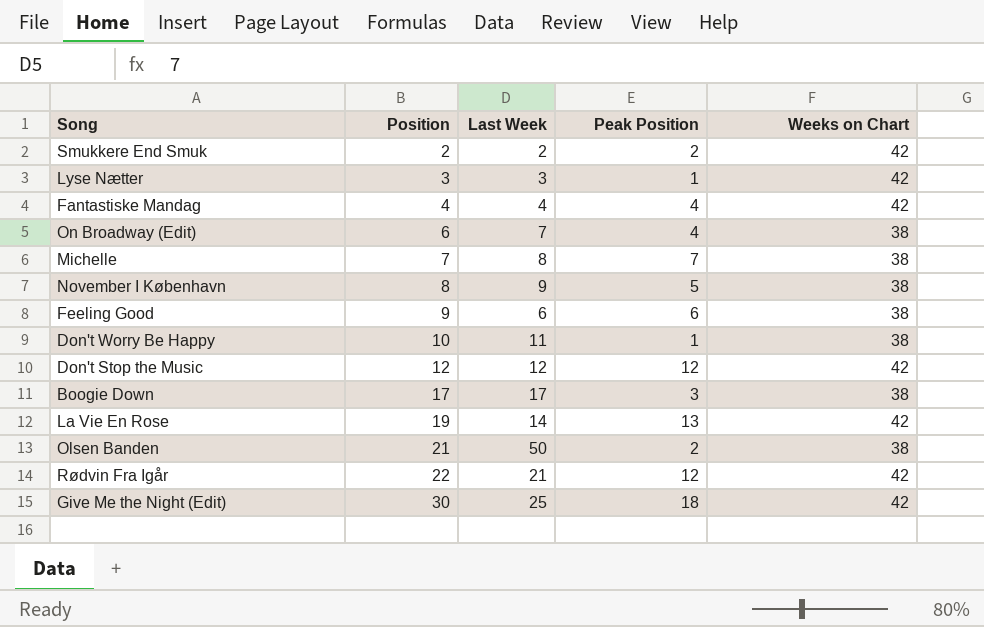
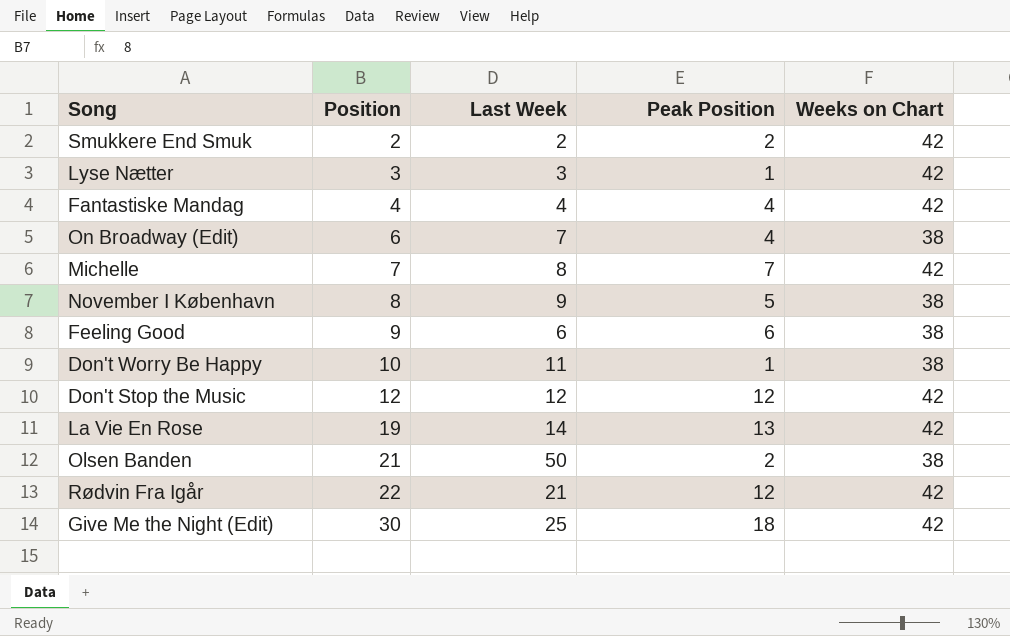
row Boogie Down: 17 | 17 | 3 | 38 -> none
Michelle | Weeks on Chart: 38 -> 42

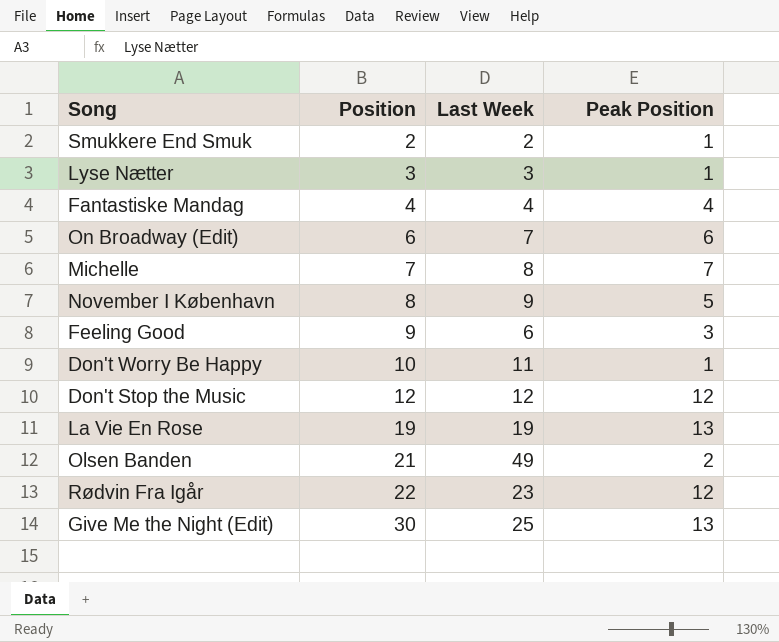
column Weeks on Chart | position: 5 -> none
Smukkere End Smuk | Peak Position: 2 -> 1
On Broadway (Edit) | Peak Position: 4 -> 6
Feeling Good | Peak Position: 6 -> 3
La Vie En Rose | Last Week: 14 -> 19
Olsen Banden | Last Week: 50 -> 49
Rødvin Fra Igår | Last Week: 21 -> 23
Give Me the Night (Edit) | Peak Position: 18 -> 13

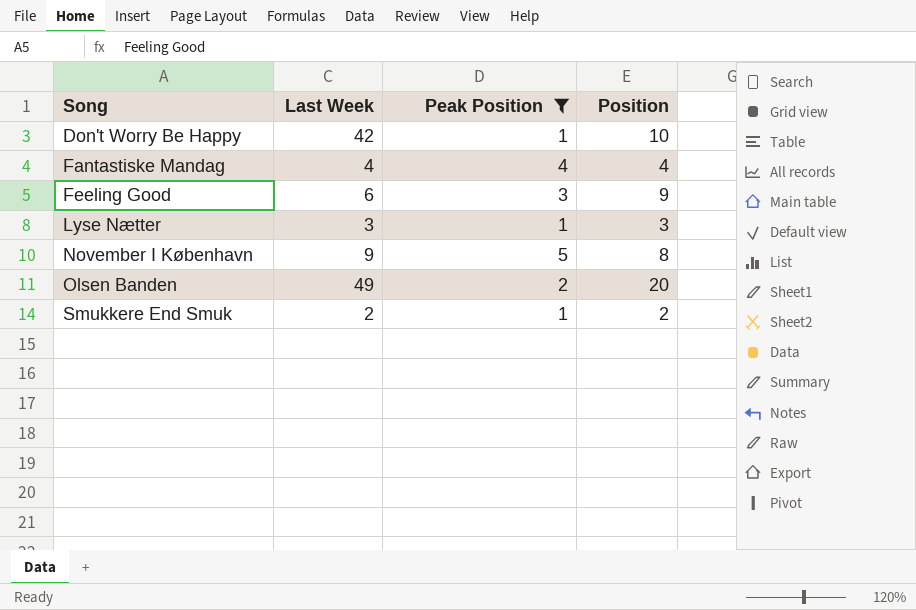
filter: none -> Peak Position <= 5
row order: Position ascending -> Song ascending
column Position | position: 2 -> 4
Don't Worry Be Happy | Last Week: 11 -> 42
Olsen Banden | Position: 21 -> 20

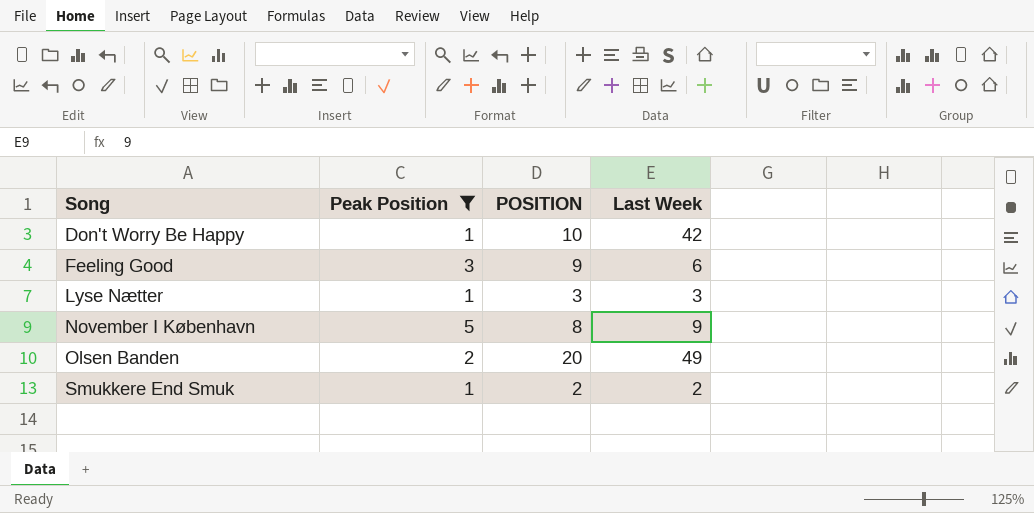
column name: Position -> POSITION
column Last Week | position: 2 -> 4
row Fantastiske Mandag: 4 | 4 | 4 -> none

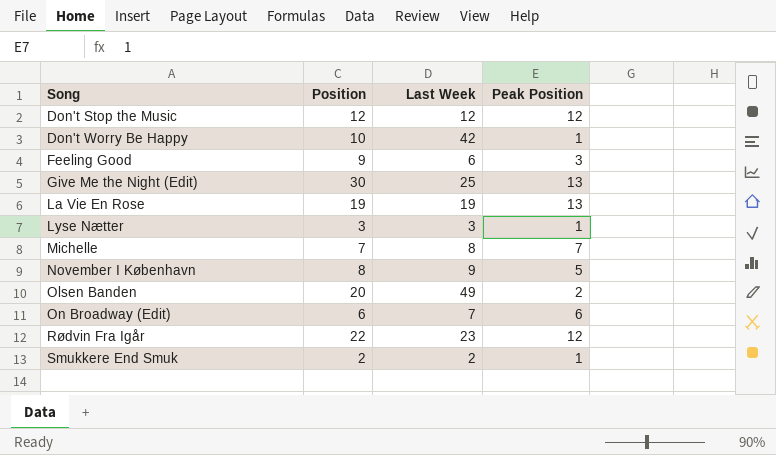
filter: Peak Position <= 5 -> none
column name: POSITION -> Position
column Peak Position | position: 2 -> 4

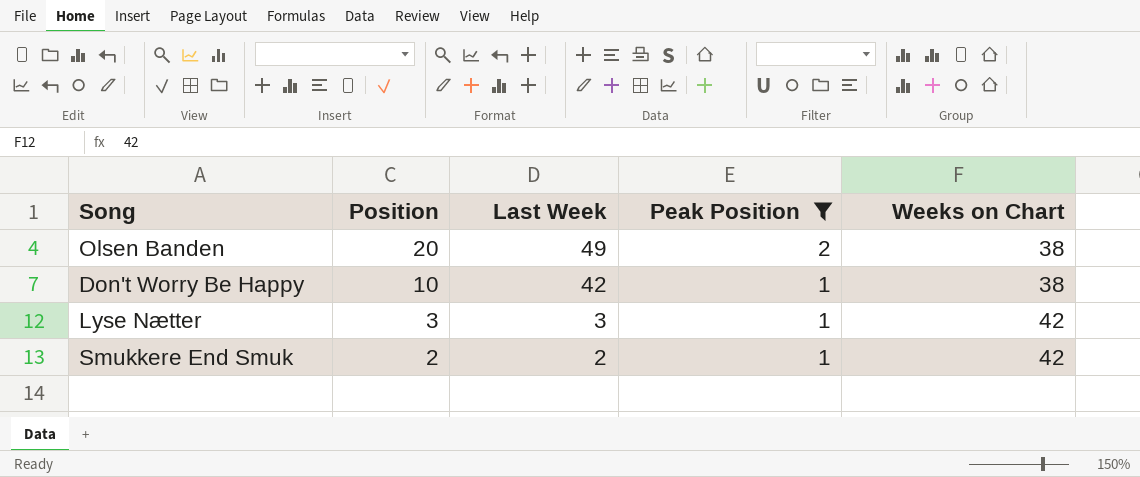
filter: none -> Peak Position <= 2
row order: Song ascending -> Position descending
column Weeks on Chart | position: none -> 5

